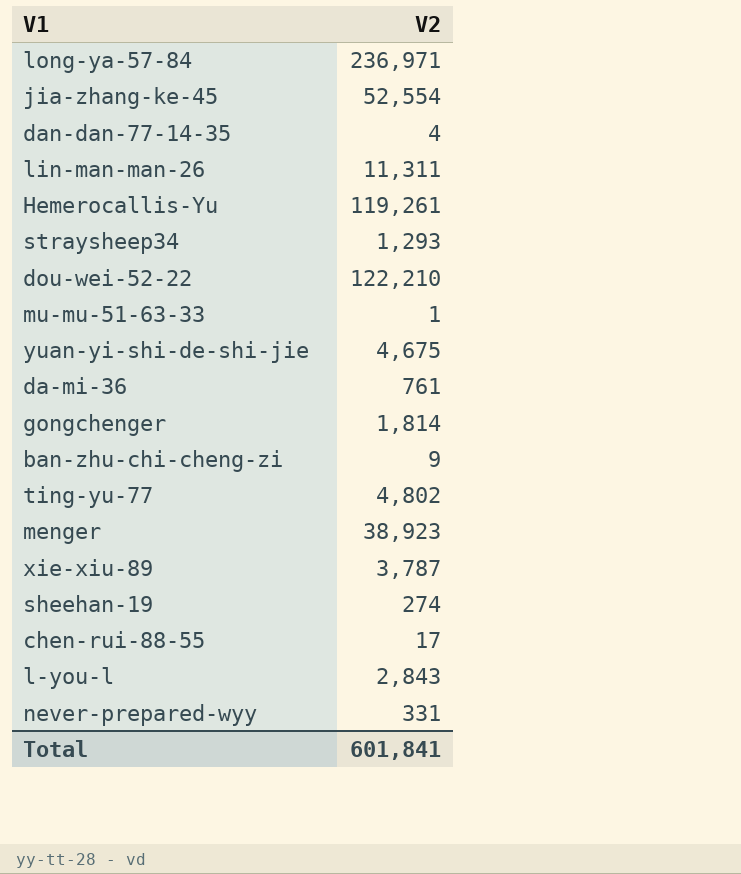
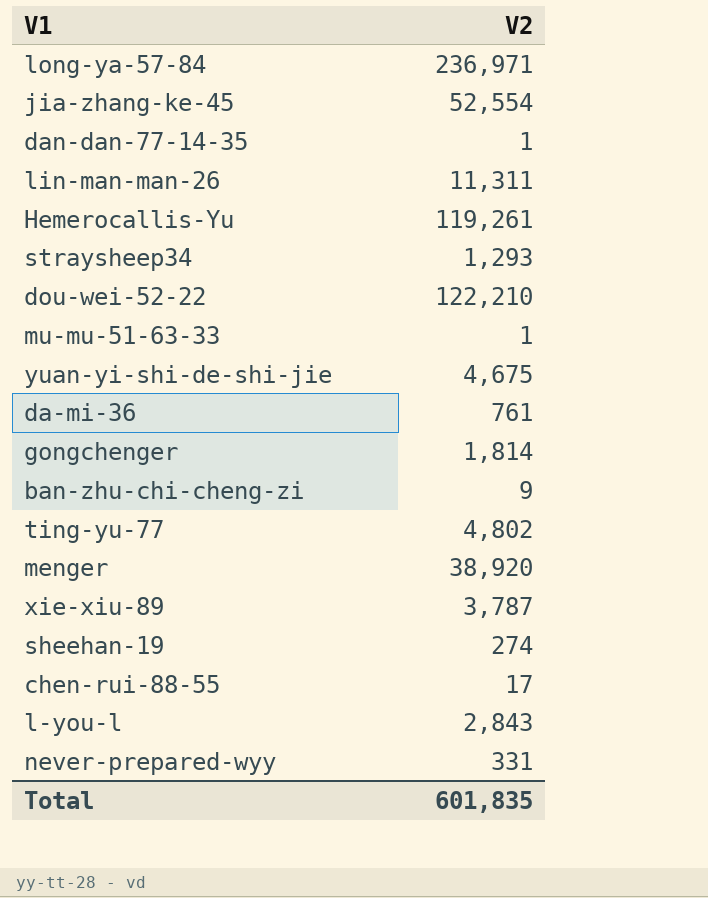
dan-dan-77-14-35 | V2: 4 -> 1
menger | V2: 38,923 -> 38,920
Total | V2: 601,841 -> 601,835

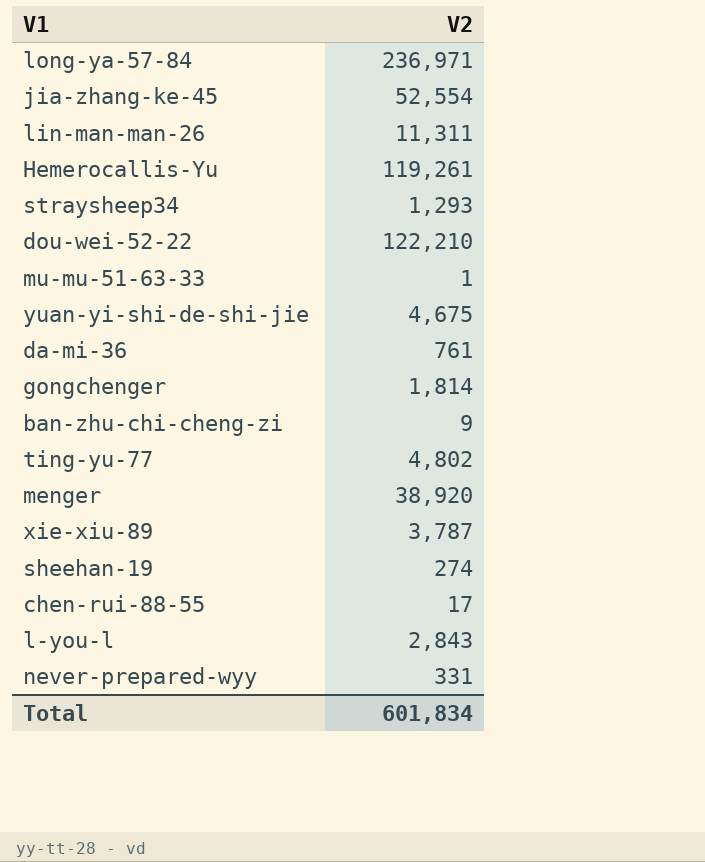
row dan-dan-77-14-35: 1 -> none
Total | V2: 601,835 -> 601,834

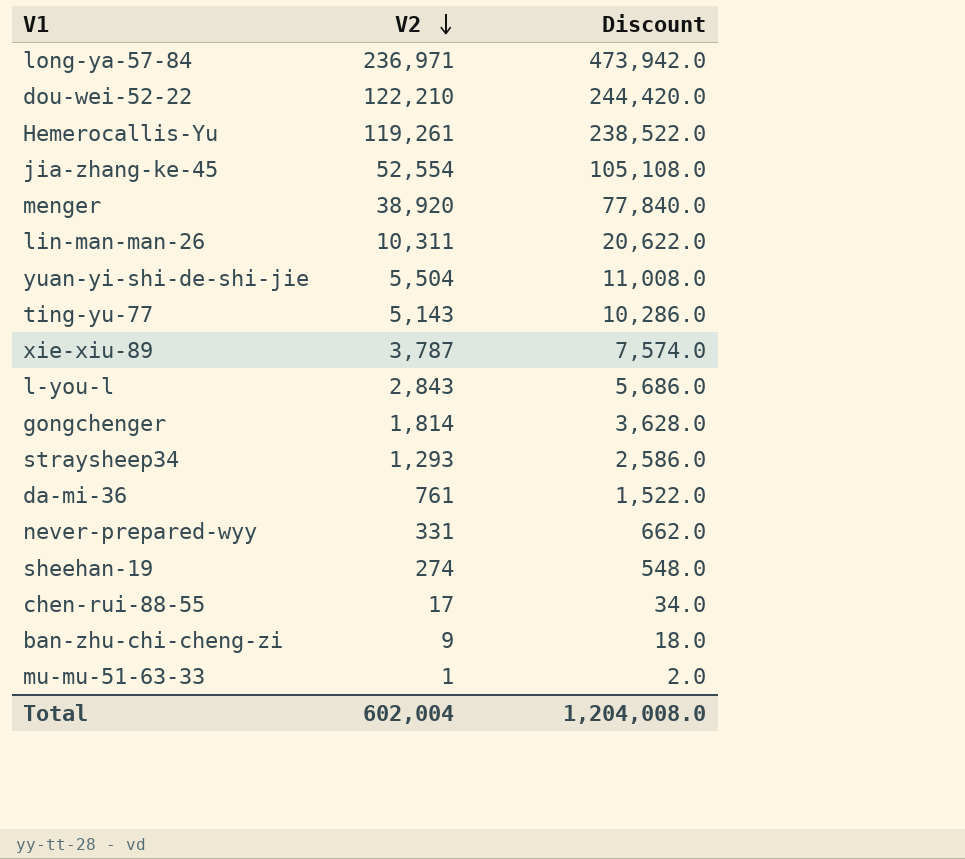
row order: none -> V2 descending
column Discount | formula: none -> [V2] * 2
lin-man-man-26 | V2: 11,311 -> 10,311
yuan-yi-shi-de-shi-jie | V2: 4,675 -> 5,504
ting-yu-77 | V2: 4,802 -> 5,143
Total | V2: 601,834 -> 602,004

